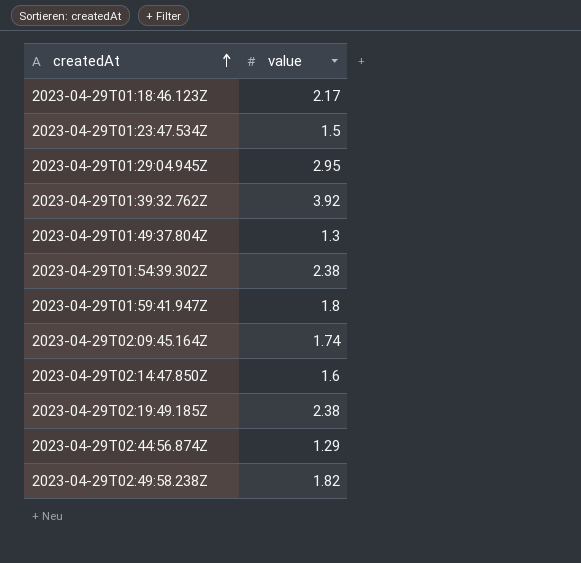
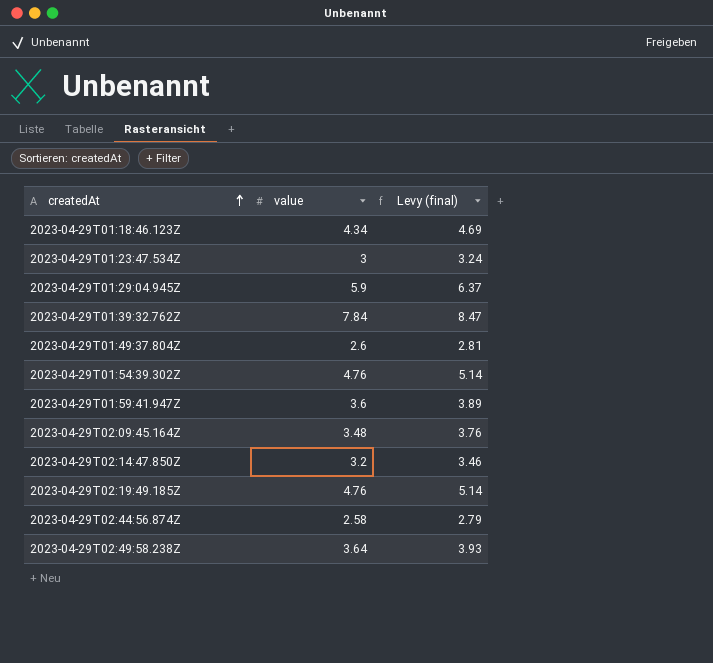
column Levy (final) | formula: none -> [value] * 1.08
2023-04-29T01:18:46.123Z | value: 2.17 -> 4.34
2023-04-29T01:23:47.534Z | value: 1.5 -> 3
2023-04-29T01:29:04.945Z | value: 2.95 -> 5.9
2023-04-29T01:39:32.762Z | value: 3.92 -> 7.84
2023-04-29T01:49:37.804Z | value: 1.3 -> 2.6
2023-04-29T01:54:39.302Z | value: 2.38 -> 4.76
2023-04-29T01:59:41.947Z | value: 1.8 -> 3.6
2023-04-29T02:09:45.164Z | value: 1.74 -> 3.48
2023-04-29T02:14:47.850Z | value: 1.6 -> 3.2
2023-04-29T02:19:49.185Z | value: 2.38 -> 4.76
2023-04-29T02:44:56.874Z | value: 1.29 -> 2.58
2023-04-29T02:49:58.238Z | value: 1.82 -> 3.64

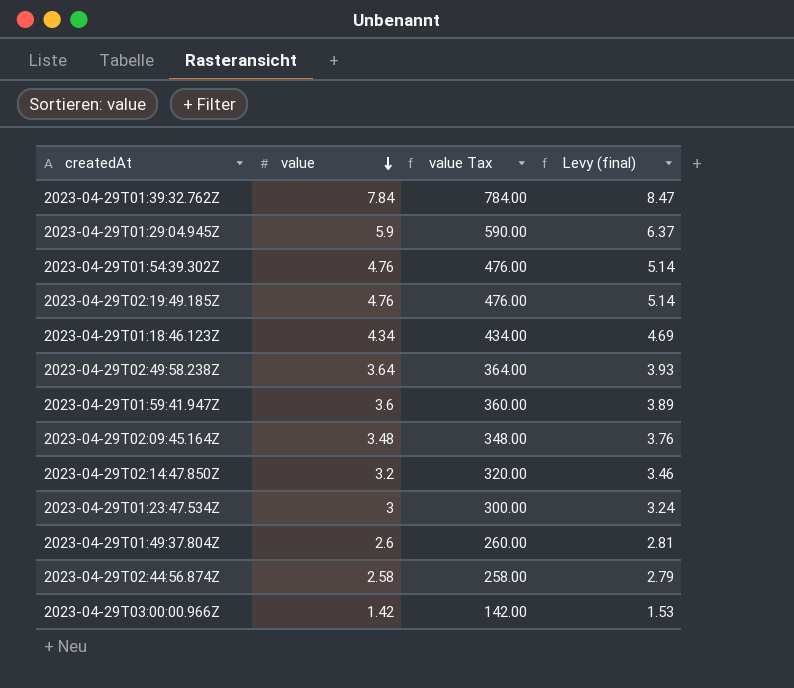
row order: createdAt ascending -> value descending
column value Tax | formula: none -> [value] * 100
row 2023-04-29T03:00:00.966Z: none -> 1.42 | 142.00 | 1.53

